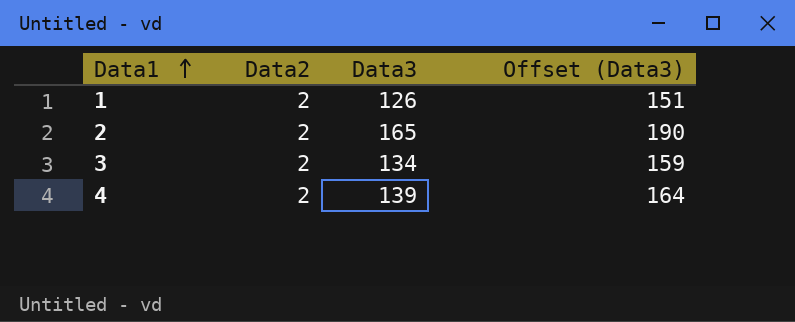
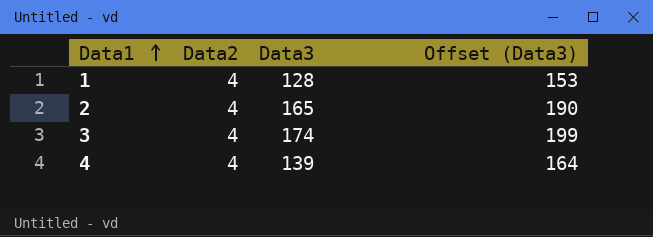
1 | Data2: 2 -> 4
1 | Data3: 126 -> 128
1 | Offset (Data3): 151 -> 153
2 | Data2: 2 -> 4
3 | Data2: 2 -> 4
3 | Data3: 134 -> 174
3 | Offset (Data3): 159 -> 199
4 | Data2: 2 -> 4

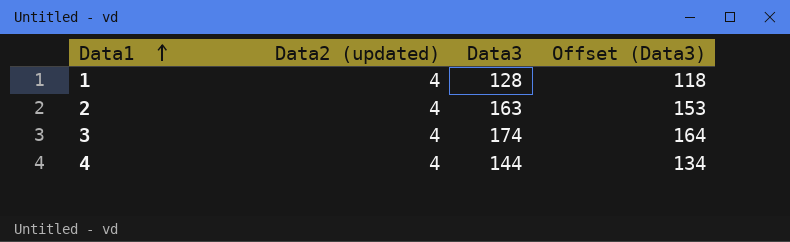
column name: Data2 -> Data2 (updated)
column Offset (Data3) | formula: [Data3] + 25 -> [Data3] - 10
2 | Data3: 165 -> 163
4 | Data3: 139 -> 144

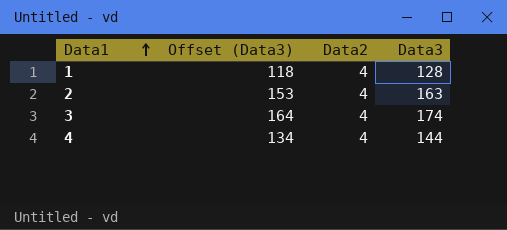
column Offset (Data3) | position: 4 -> 2
column name: Data2 (updated) -> Data2

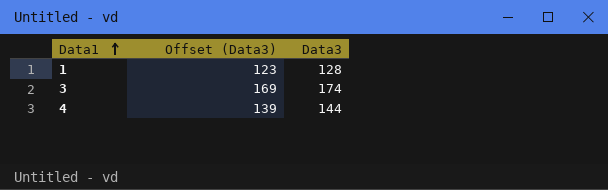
column Data2 | position: 3 -> none
column Offset (Data3) | formula: [Data3] - 10 -> [Data3] - 5
row 2: 153 | 4 | 163 -> none

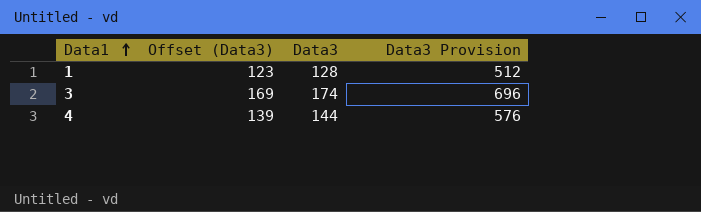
column Data3 Provision | formula: none -> [Data3] * 4

